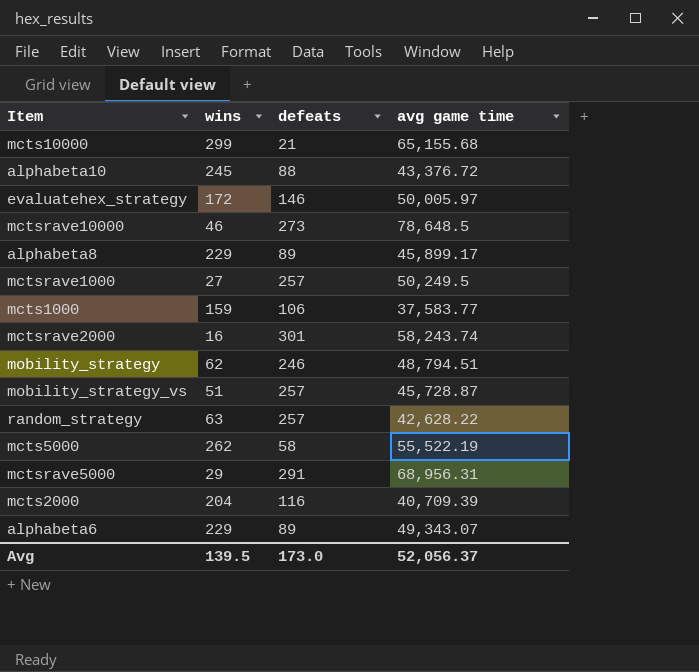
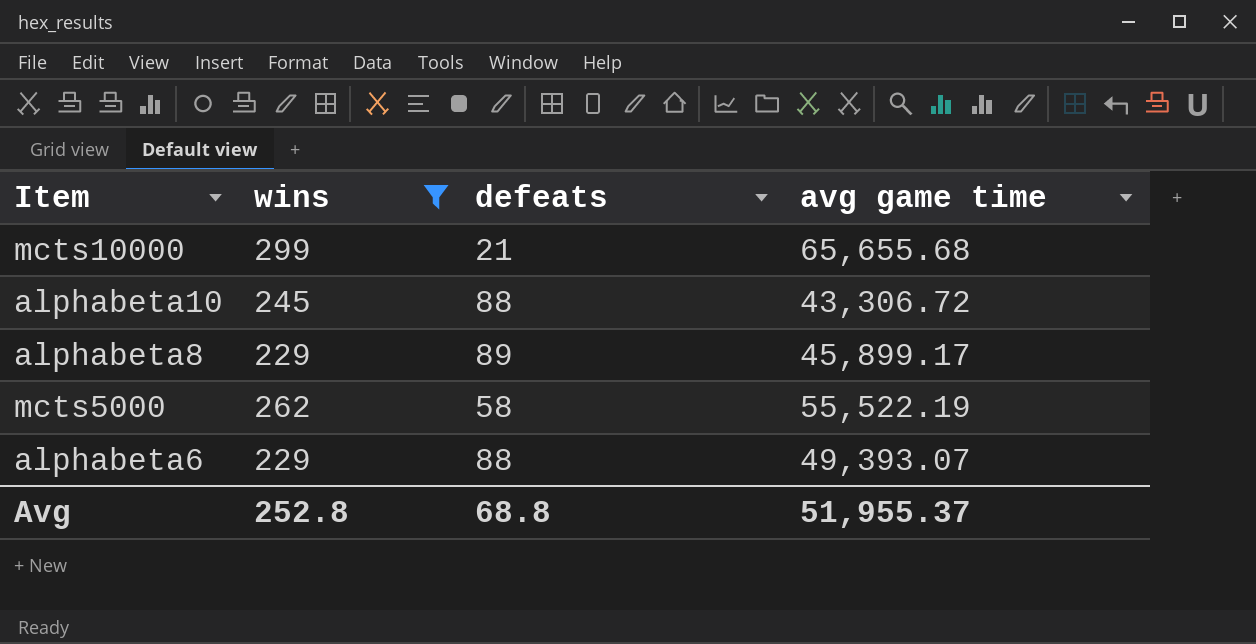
filter: none -> wins >= 229
mcts10000 | avg game time: 65,155.68 -> 65,655.68
alphabeta10 | avg game time: 43,376.72 -> 43,306.72
alphabeta6 | defeats: 89 -> 88
alphabeta6 | avg game time: 49,343.07 -> 49,393.07
Avg | wins: 139.5 -> 252.8
Avg | defeats: 173.0 -> 68.8
Avg | avg game time: 52,056.37 -> 51,955.37

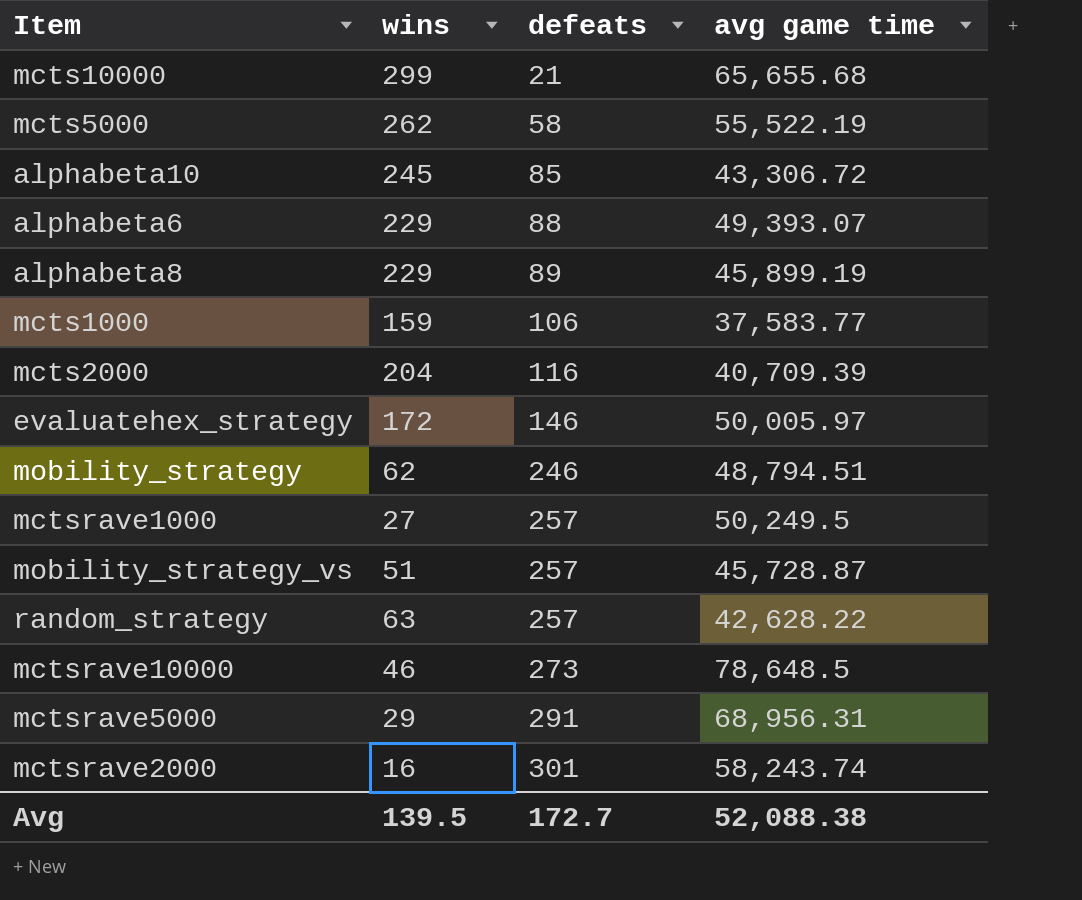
filter: wins >= 229 -> none
row order: none -> defeats ascending
alphabeta10 | defeats: 88 -> 85
alphabeta8 | avg game time: 45,899.17 -> 45,899.19
Avg | wins: 252.8 -> 139.5
Avg | defeats: 68.8 -> 172.7
Avg | avg game time: 51,955.37 -> 52,088.38

